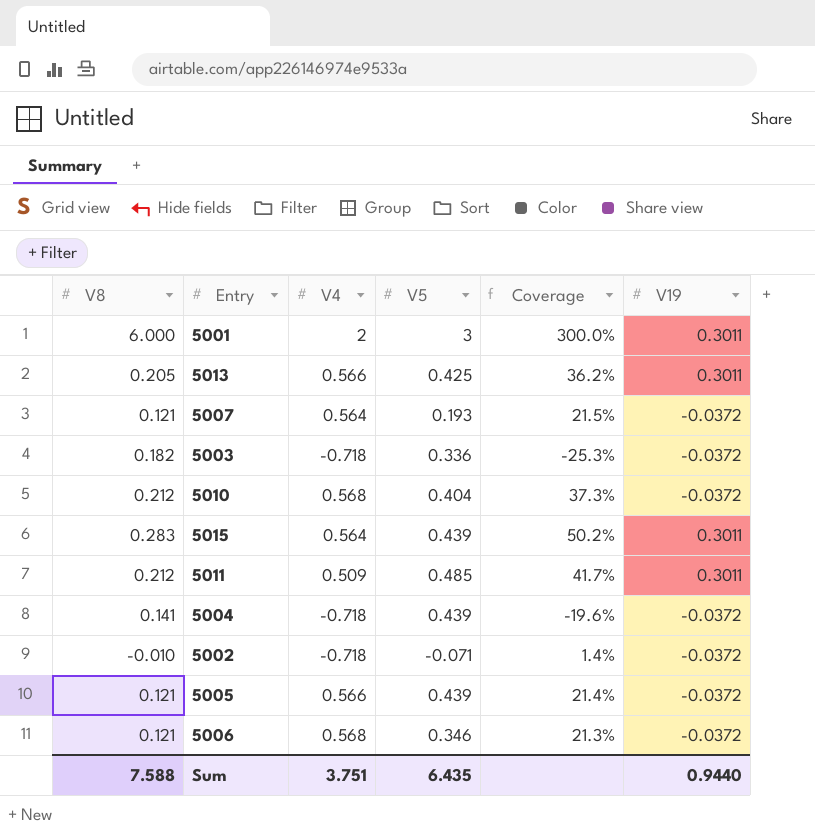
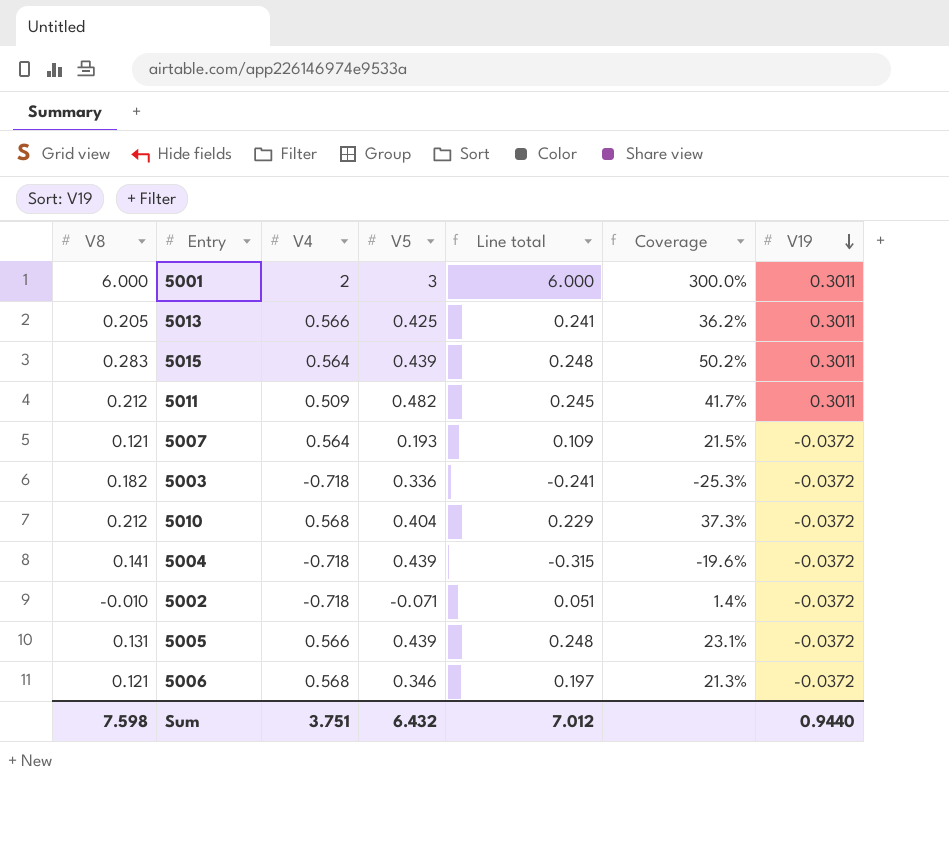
row order: none -> V19 descending
column Line total | formula: none -> [V4] * [V5]
5011 | V5: 0.485 -> 0.482
5005 | V8: 0.121 -> 0.131
5005 | Coverage: 21.4% -> 23.1%
Sum | V8: 7.588 -> 7.598
Sum | V5: 6.435 -> 6.432

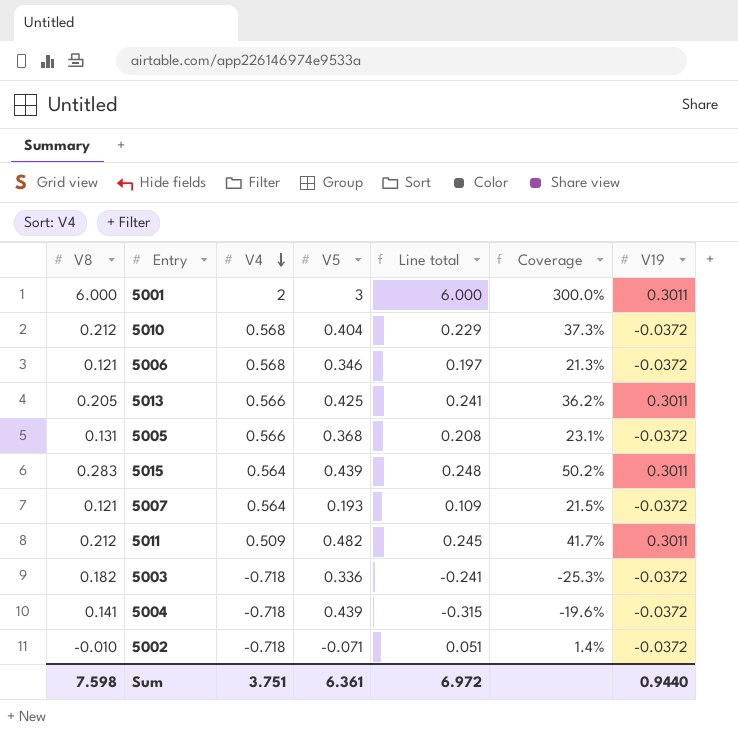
row order: V19 descending -> V4 descending
5005 | V5: 0.439 -> 0.368
5005 | Line total: 0.248 -> 0.208
Sum | V5: 6.432 -> 6.361
Sum | Line total: 7.012 -> 6.972

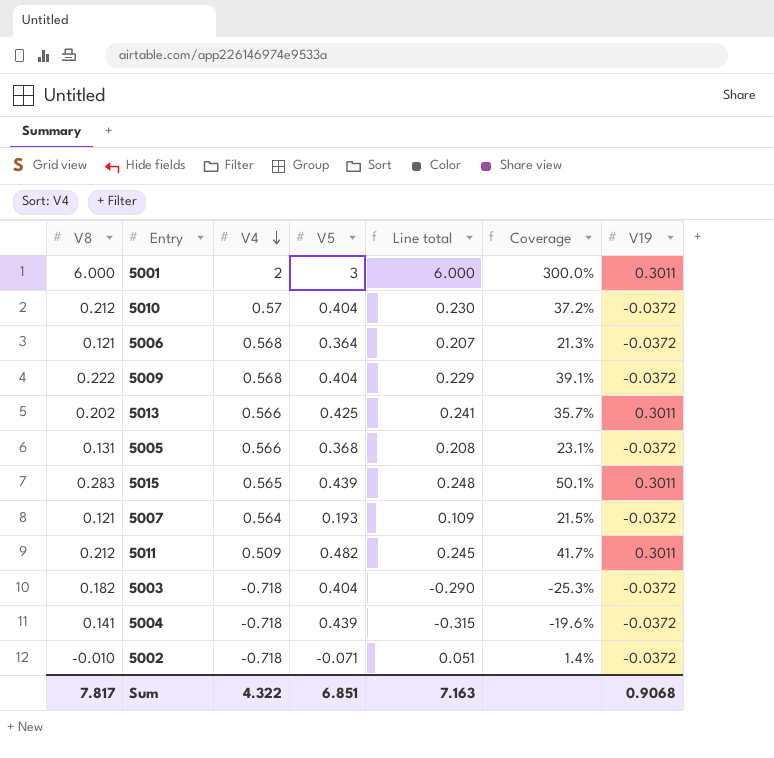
5010 | V4: 0.568 -> 0.57
5010 | Line total: 0.229 -> 0.230
5010 | Coverage: 37.3% -> 37.2%
5006 | V5: 0.346 -> 0.364
5006 | Line total: 0.197 -> 0.207
row 5009: none -> 0.222 | 0.568 | 0.404 | 0.229 | 39.1% | -0.0372
5013 | V8: 0.205 -> 0.202
5013 | Coverage: 36.2% -> 35.7%
5015 | V4: 0.564 -> 0.565
5015 | Coverage: 50.2% -> 50.1%
5003 | V5: 0.336 -> 0.404
5003 | Line total: -0.241 -> -0.290
Sum | V8: 7.598 -> 7.817
Sum | V4: 3.751 -> 4.322
Sum | V5: 6.361 -> 6.851
Sum | Line total: 6.972 -> 7.163
Sum | V19: 0.9440 -> 0.9068

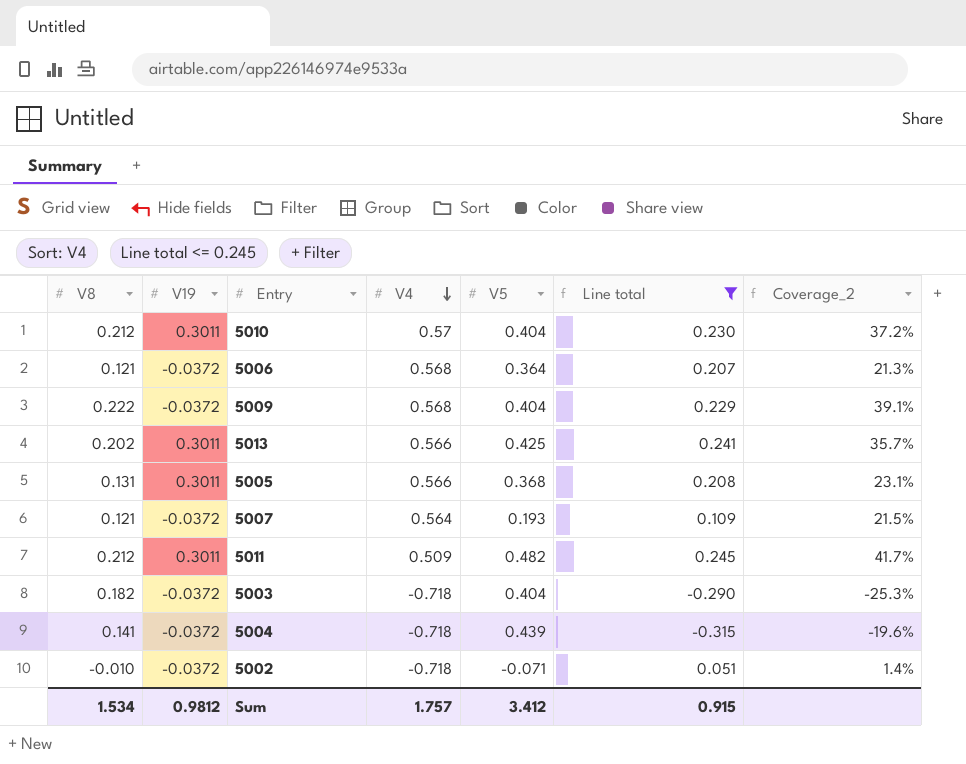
filter: none -> Line total <= 0.245
column V19 | position: 7 -> 2
column name: Coverage -> Coverage_2
5010 | V19: -0.0372 -> 0.3011
5005 | V19: -0.0372 -> 0.3011
Sum | V8: 7.817 -> 1.534
Sum | V19: 0.9068 -> 0.9812
Sum | V4: 4.322 -> 1.757
Sum | V5: 6.851 -> 3.412
Sum | Line total: 7.163 -> 0.915

